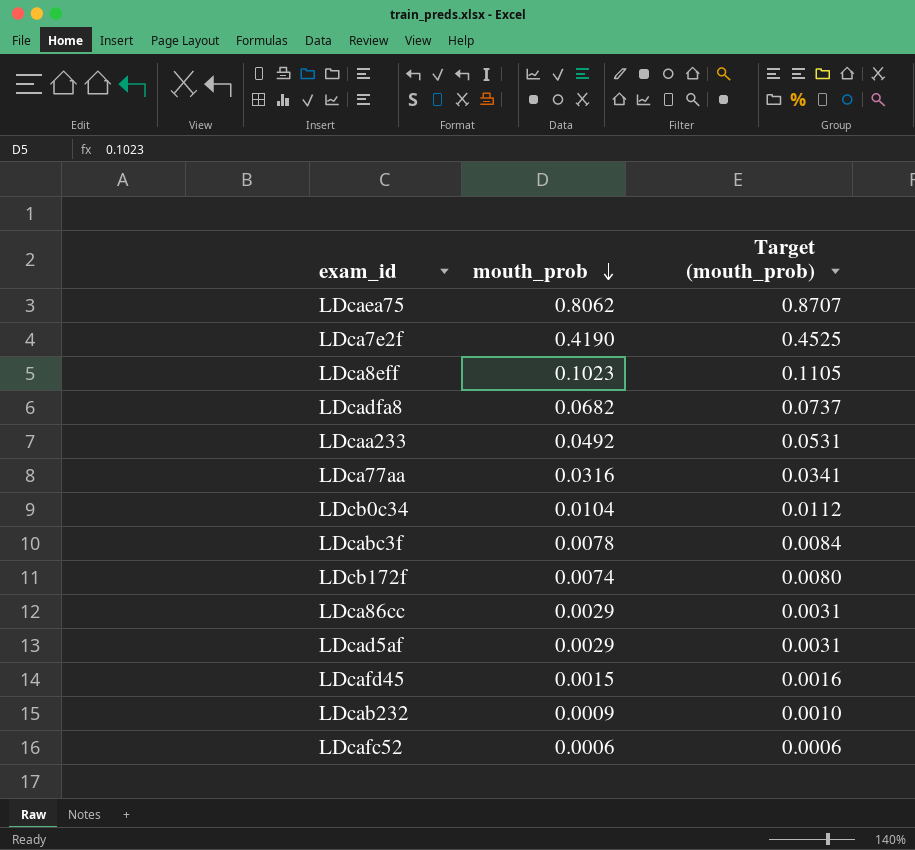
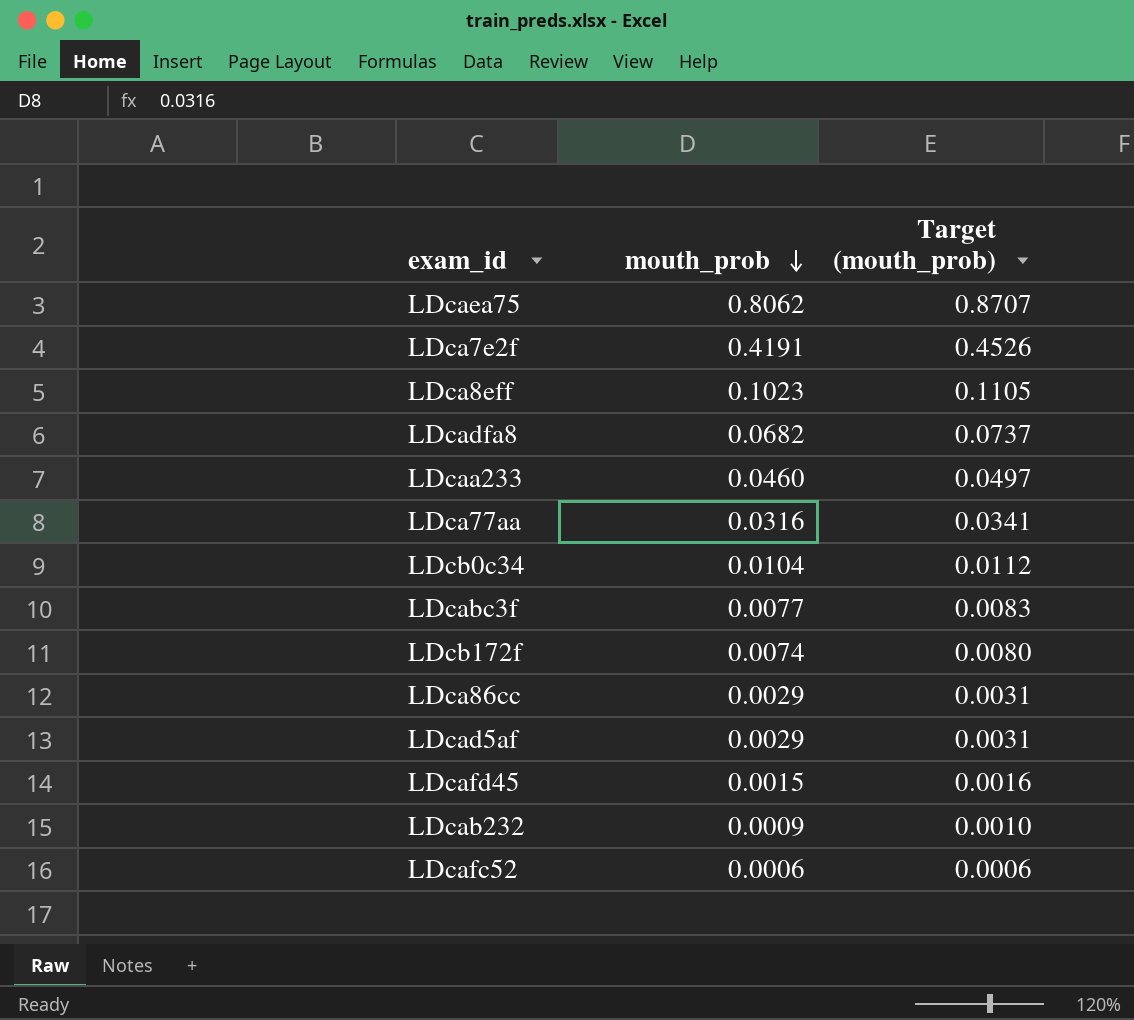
LDca7e2f | mouth_prob: 0.4190 -> 0.4191
LDca7e2f | Target (mouth_prob): 0.4525 -> 0.4526
LDcaa233 | mouth_prob: 0.0492 -> 0.0460
LDcaa233 | Target (mouth_prob): 0.0531 -> 0.0497
LDcabc3f | mouth_prob: 0.0078 -> 0.0077
LDcabc3f | Target (mouth_prob): 0.0084 -> 0.0083

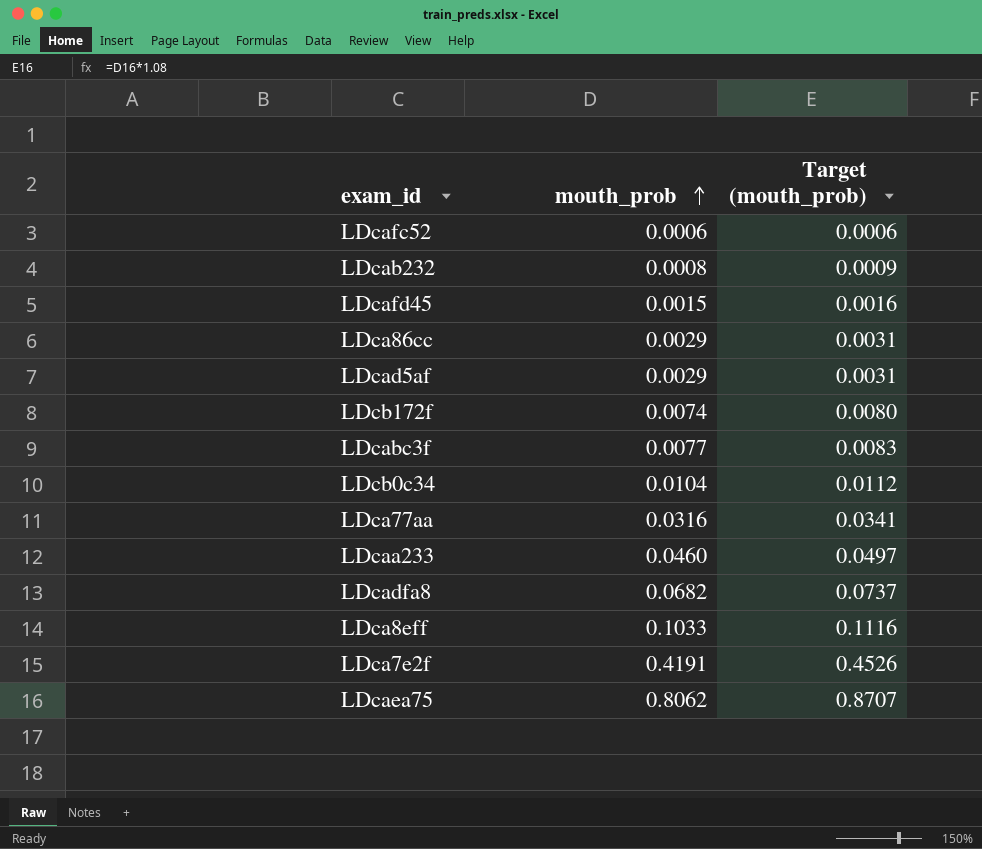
row order: mouth_prob descending -> mouth_prob ascending
LDcab232 | mouth_prob: 0.0009 -> 0.0008
LDcab232 | Target (mouth_prob): 0.0010 -> 0.0009
LDca8eff | mouth_prob: 0.1023 -> 0.1033
LDca8eff | Target (mouth_prob): 0.1105 -> 0.1116

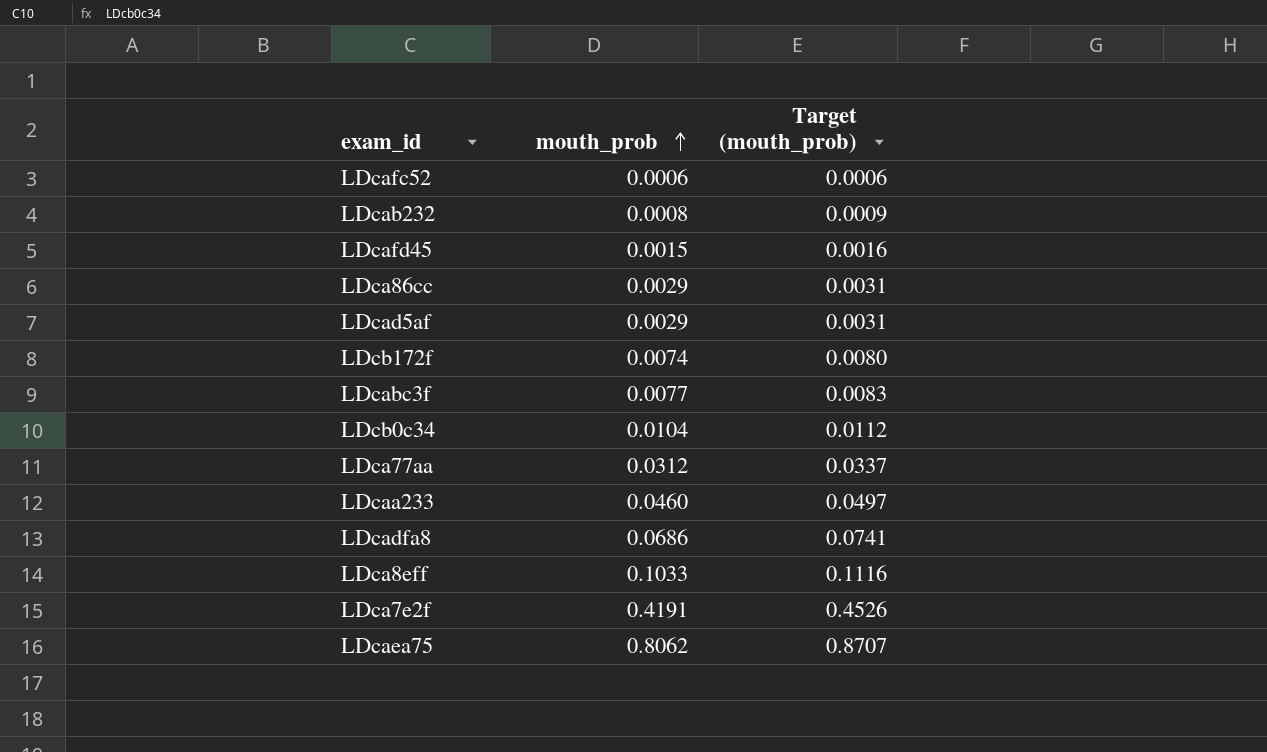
LDca77aa | mouth_prob: 0.0316 -> 0.0312
LDca77aa | Target (mouth_prob): 0.0341 -> 0.0337
LDcadfa8 | mouth_prob: 0.0682 -> 0.0686
LDcadfa8 | Target (mouth_prob): 0.0737 -> 0.0741

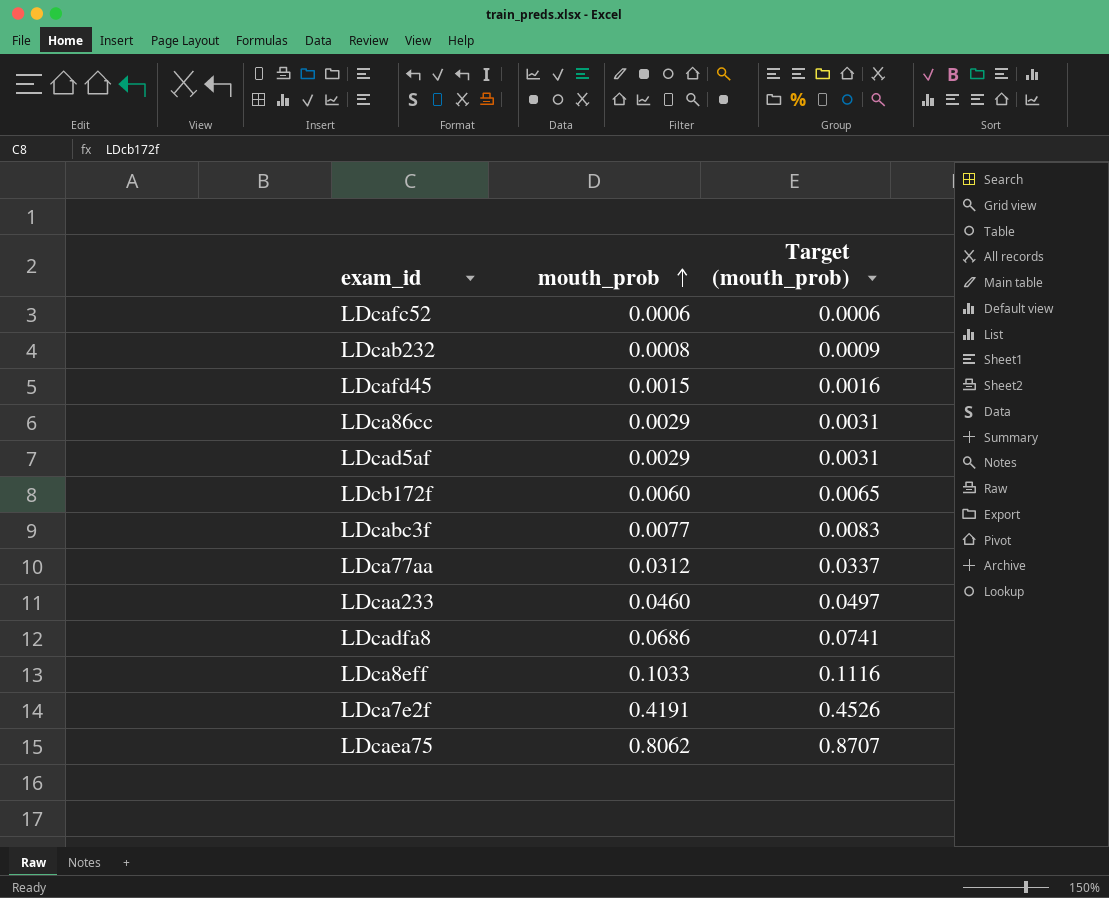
row LDcb0c34: 0.0104 | 0.0112 -> none
LDcb172f | mouth_prob: 0.0074 -> 0.0060
LDcb172f | Target (mouth_prob): 0.0080 -> 0.0065

